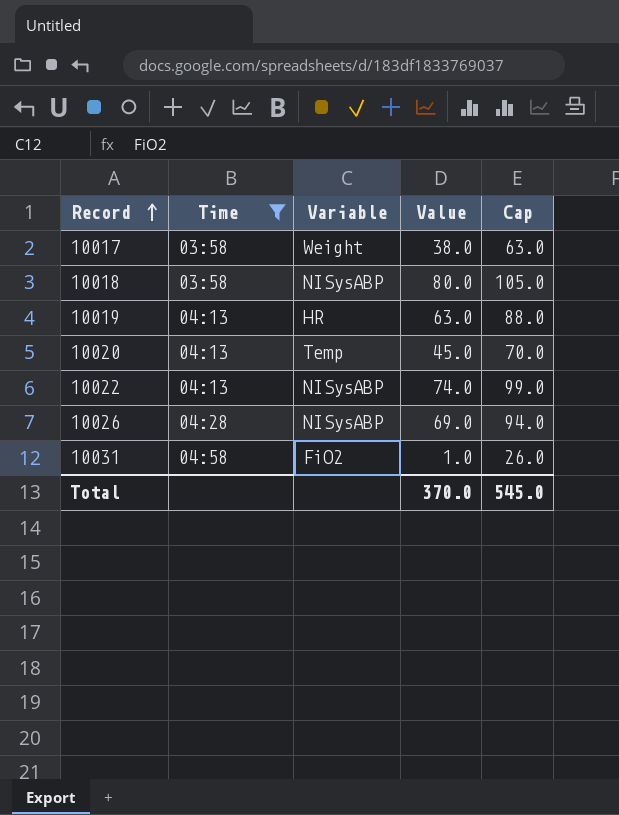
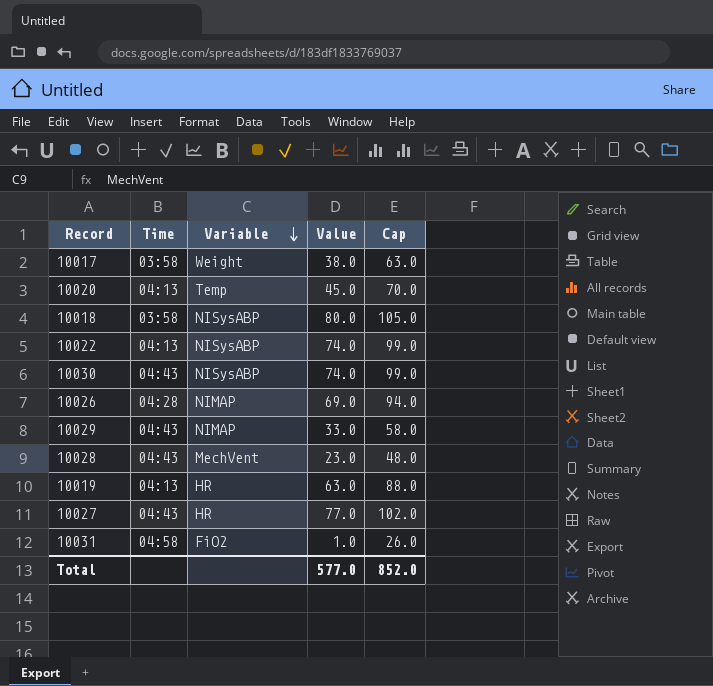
filter: Time != 04:43 -> none
row order: Record ascending -> Variable descending
10026 | Variable: NISysABP -> NIMAP
Total | Value: 370.0 -> 577.0
Total | Cap: 545.0 -> 852.0

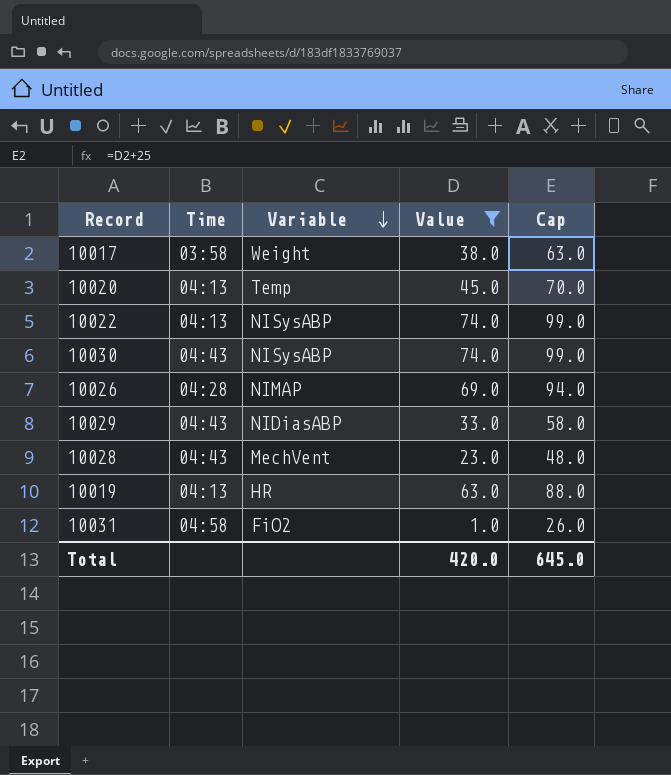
filter: none -> Value <= 74.0
10029 | Variable: NIMAP -> NIDiasABP
Total | Value: 577.0 -> 420.0
Total | Cap: 852.0 -> 645.0

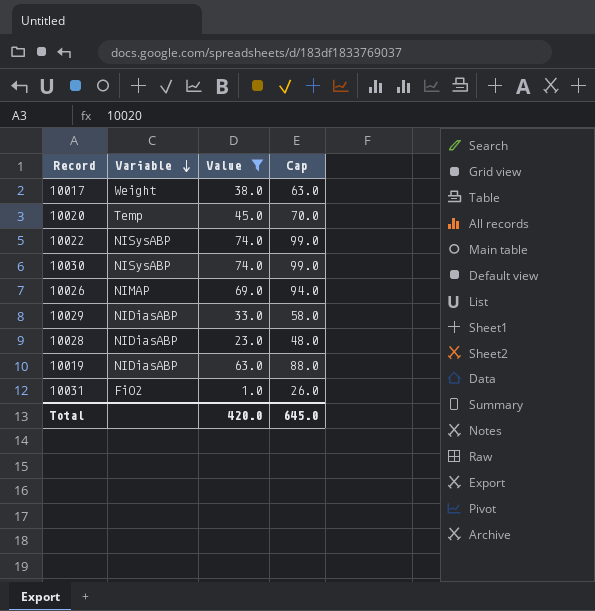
column Time | position: 2 -> none
10028 | Variable: MechVent -> NIDiasABP
10019 | Variable: HR -> NIDiasABP

